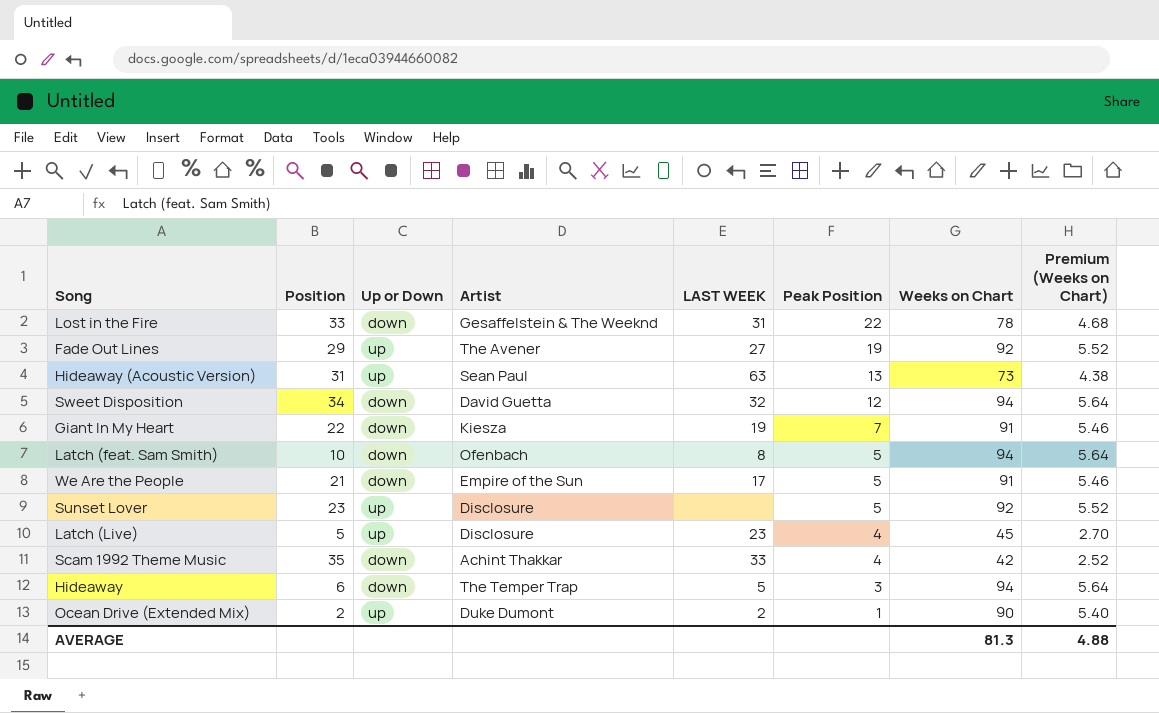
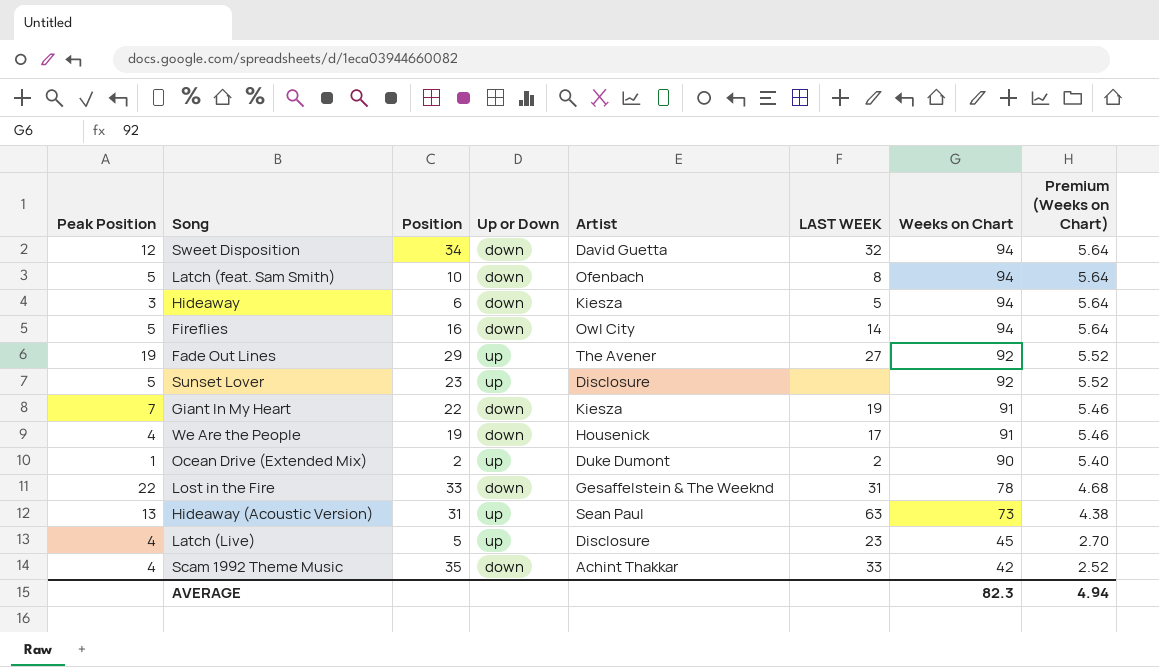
row order: Peak Position descending -> Weeks on Chart descending
column Peak Position | position: 6 -> 1
Hideaway | Artist: The Temper Trap -> Kiesza
row Fireflies: none -> 5 | 16 | down | Owl City | 14 | 94 | 5.64
We Are the People | Peak Position: 5 -> 4
We Are the People | Position: 21 -> 19
We Are the People | Artist: Empire of the Sun -> Housenick
AVERAGE | Weeks on Chart: 81.3 -> 82.3
AVERAGE | Premium (Weeks on Chart): 4.88 -> 4.94

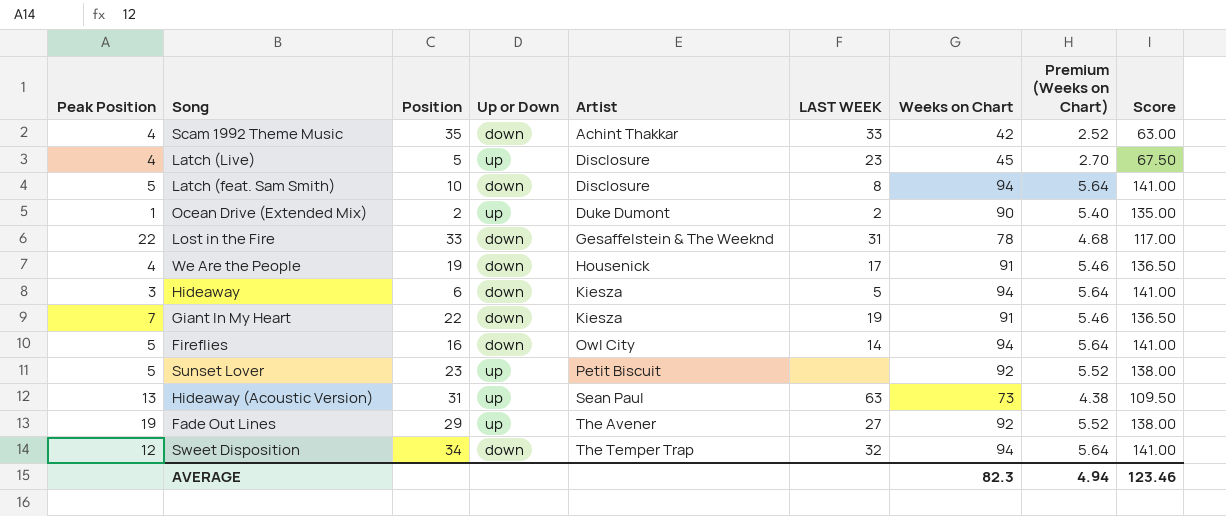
row order: Weeks on Chart descending -> Artist ascending
column Score | formula: none -> [Weeks on Chart] * 1.5
Latch (feat. Sam Smith) | Artist: Ofenbach -> Disclosure
Sunset Lover | Artist: Disclosure -> Petit Biscuit
Sweet Disposition | Artist: David Guetta -> The Temper Trap

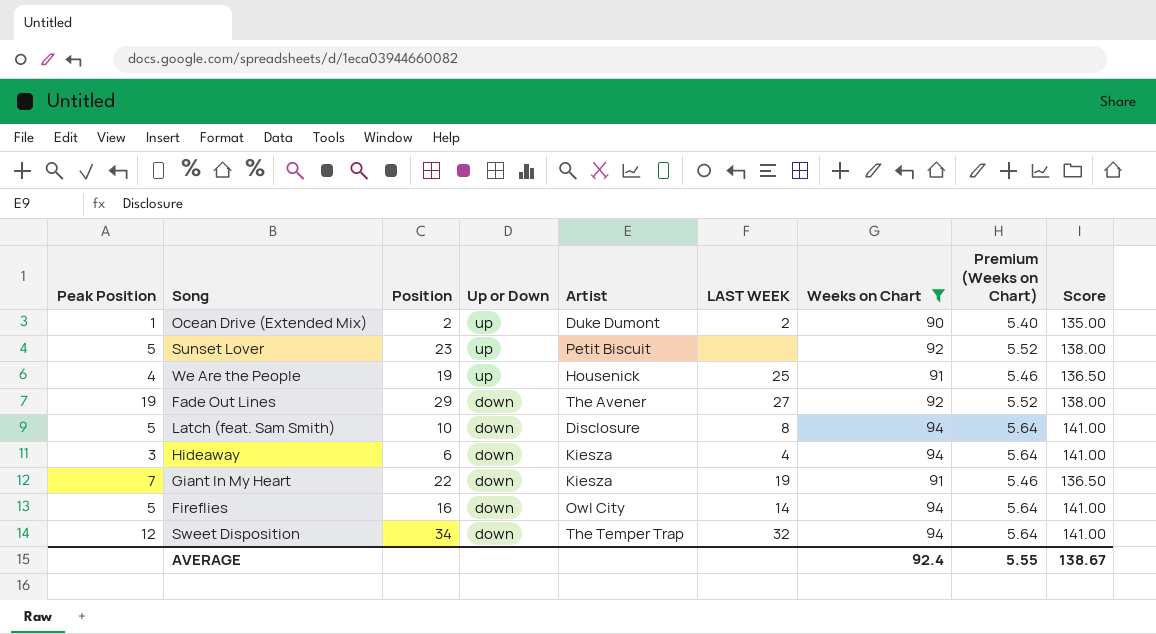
filter: none -> Weeks on Chart >= 90
row order: Artist ascending -> Up or Down descending
We Are the People | Up or Down: down -> up
We Are the People | LAST WEEK: 17 -> 25
Fade Out Lines | Up or Down: up -> down
Hideaway | LAST WEEK: 5 -> 4
AVERAGE | Weeks on Chart: 82.3 -> 92.4
AVERAGE | Premium (Weeks on Chart): 4.94 -> 5.55
AVERAGE | Score: 123.46 -> 138.67

